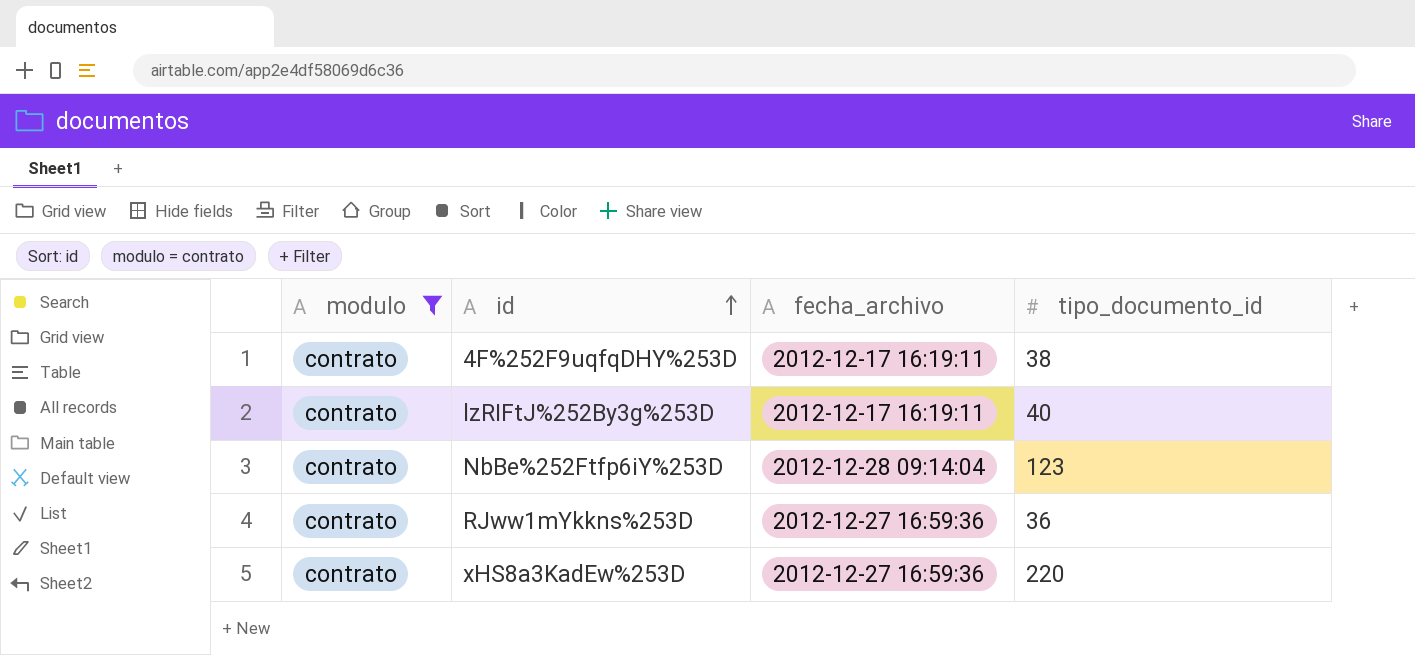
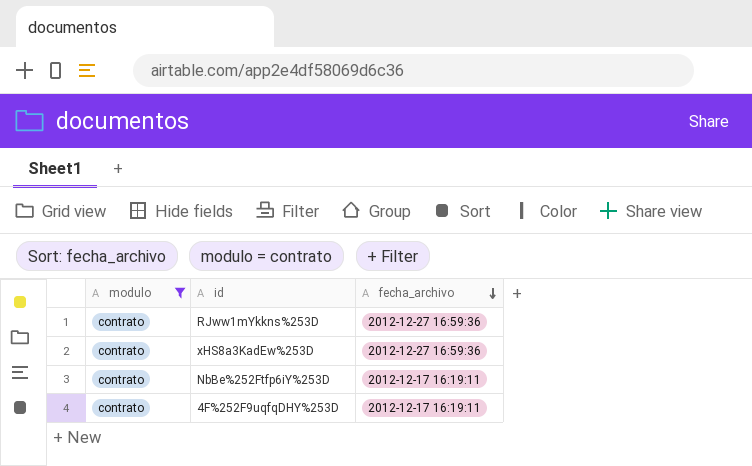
row order: id ascending -> fecha_archivo descending
column tipo_documento_id | position: 4 -> none
row lzRIFtJ%252By3g%253D: contrato | 2012-12-17 16:19:11 | 40 -> none
NbBe%252Ftfp6iY%253D | fecha_archivo: 2012-12-28 09:14:04 -> 2012-12-17 16:19:11

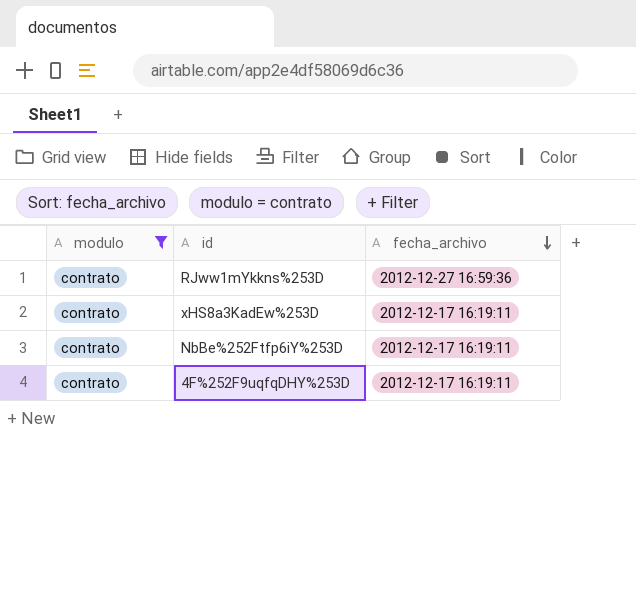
xHS8a3KadEw%253D | fecha_archivo: 2012-12-27 16:59:36 -> 2012-12-17 16:19:11

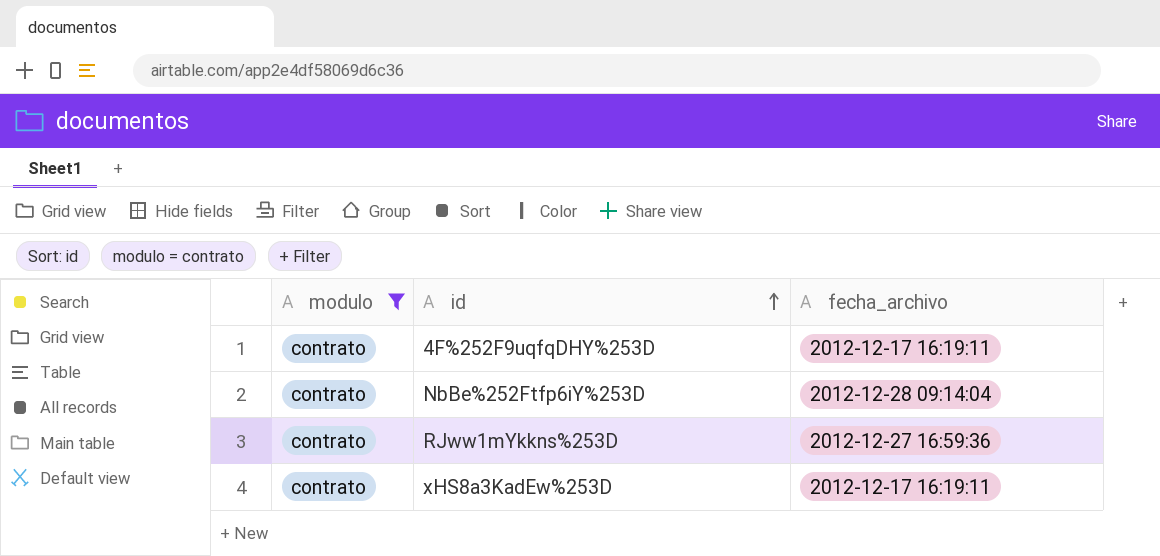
row order: fecha_archivo descending -> id ascending
NbBe%252Ftfp6iY%253D | fecha_archivo: 2012-12-17 16:19:11 -> 2012-12-28 09:14:04

